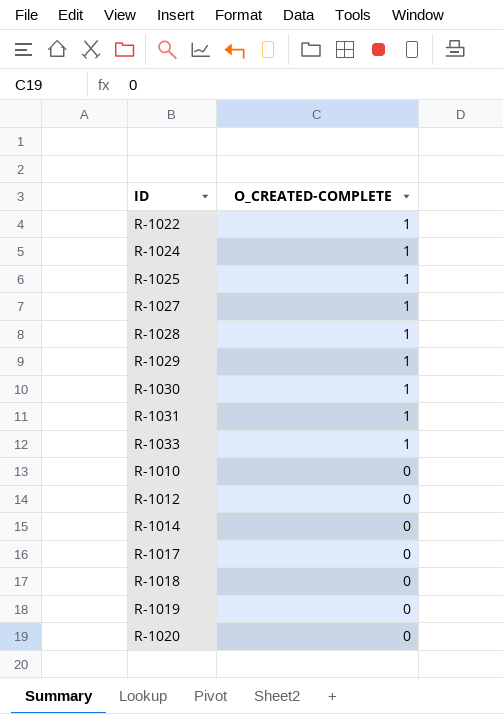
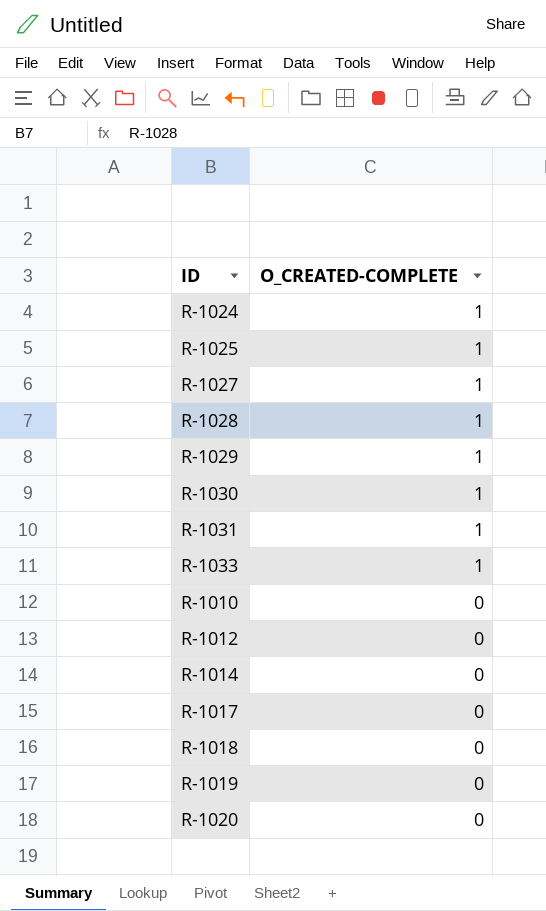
row R-1022: 1 -> none

